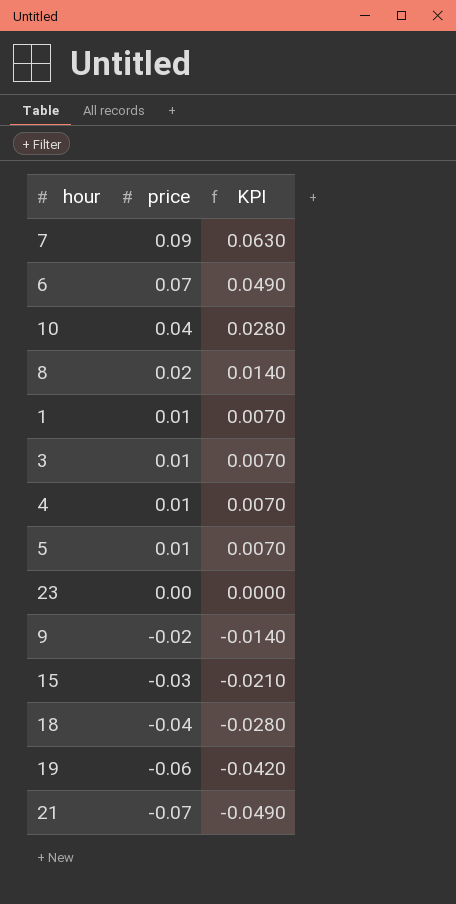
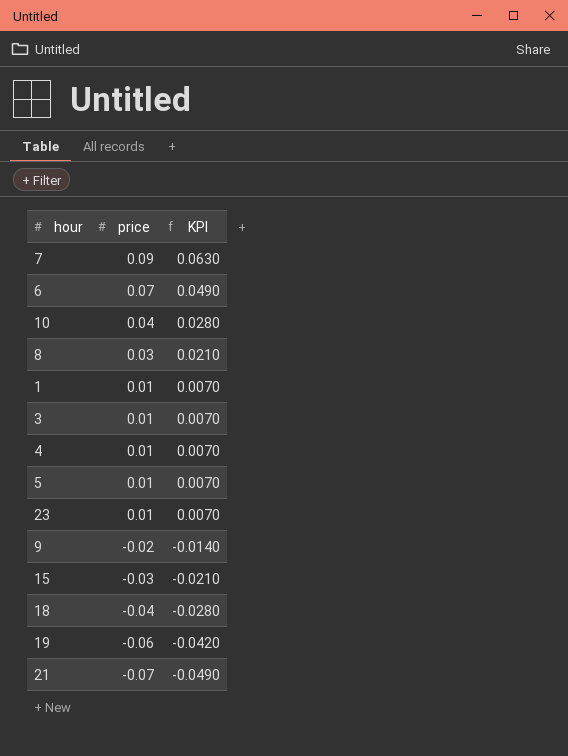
8 | price: 0.02 -> 0.03
8 | KPI: 0.0140 -> 0.0210
23 | price: 0.00 -> 0.01
23 | KPI: 0.0000 -> 0.0070

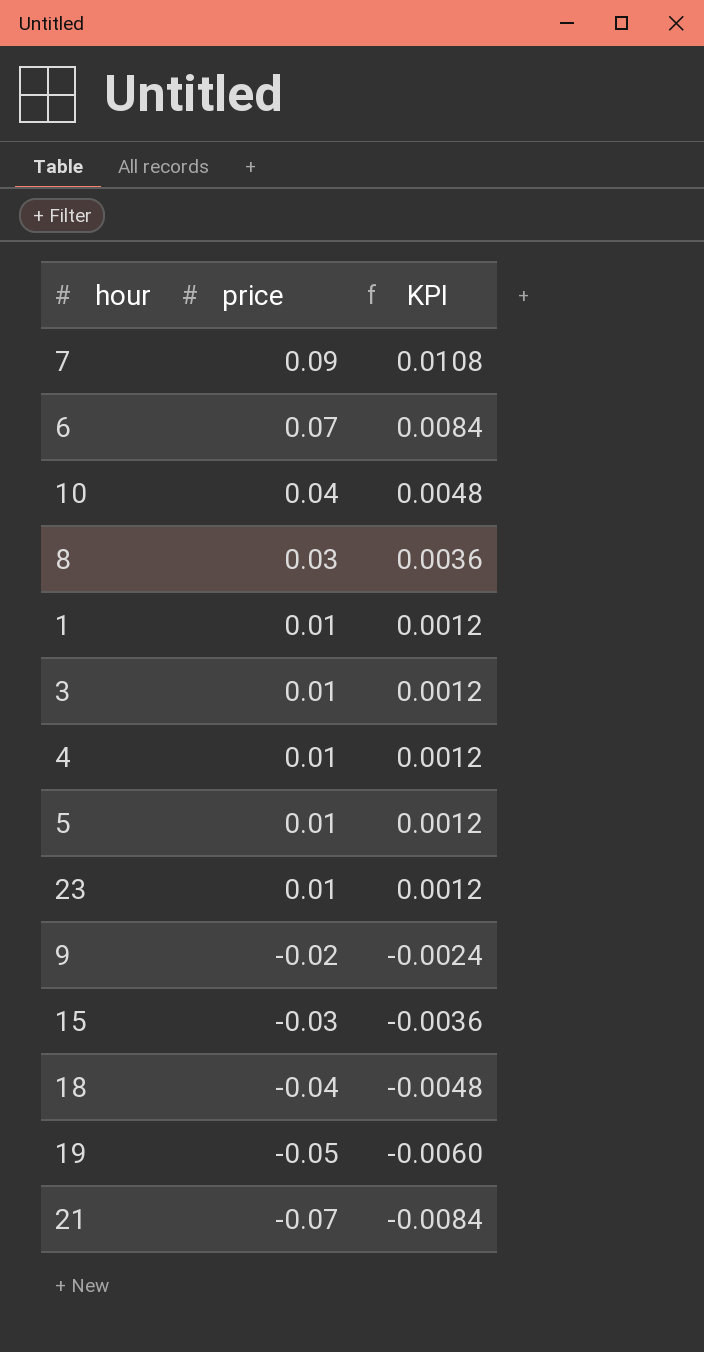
column KPI | formula: [price] * 0.7 -> [price] * 0.12
19 | price: -0.06 -> -0.05

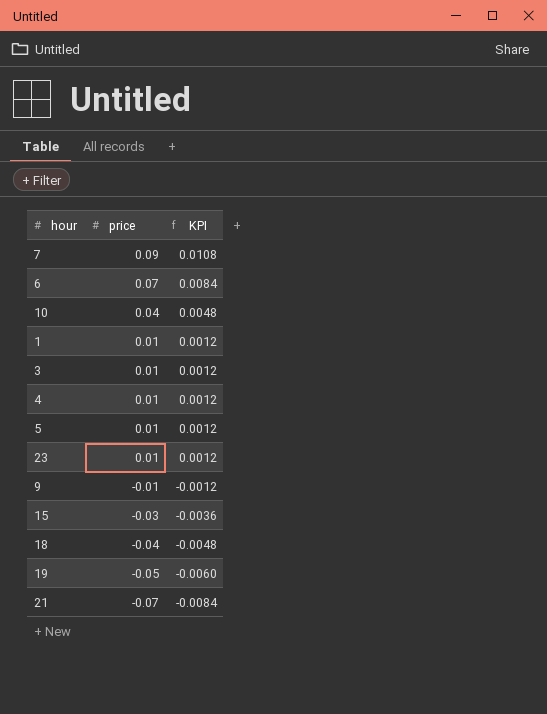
row 8: 0.03 | 0.0036 -> none
9 | price: -0.02 -> -0.01
9 | KPI: -0.0024 -> -0.0012

